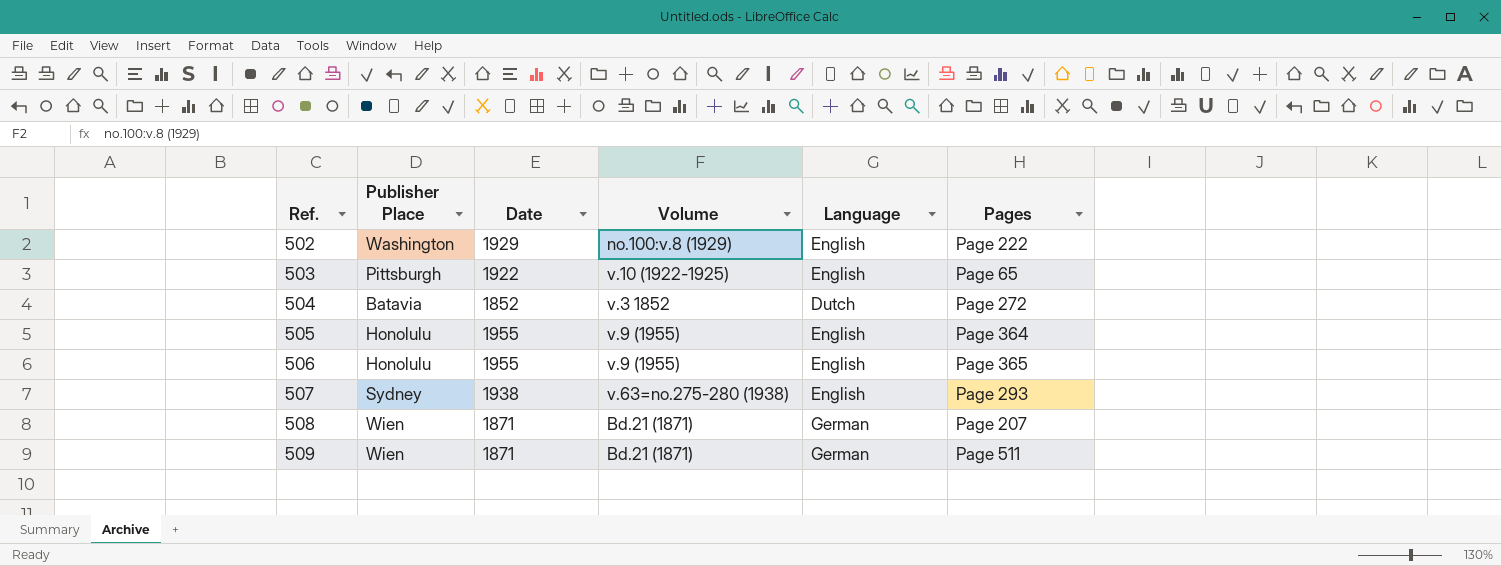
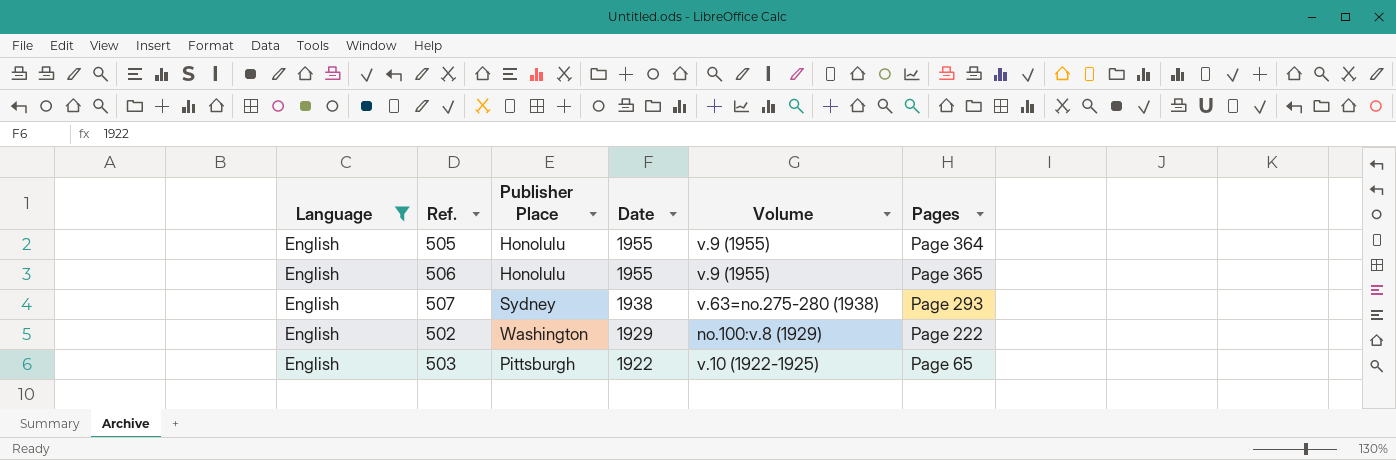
filter: none -> Language = English
row order: Ref. ascending -> Date descending
column Language | position: 5 -> 1

